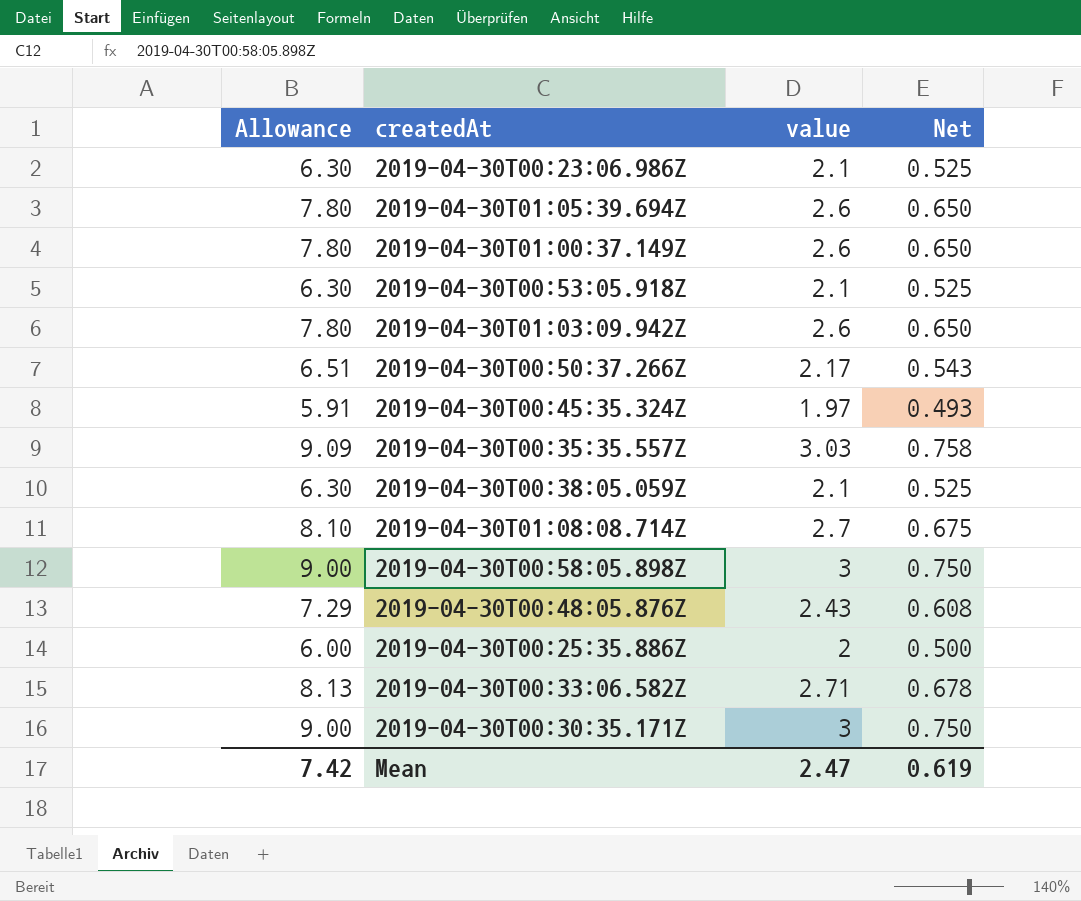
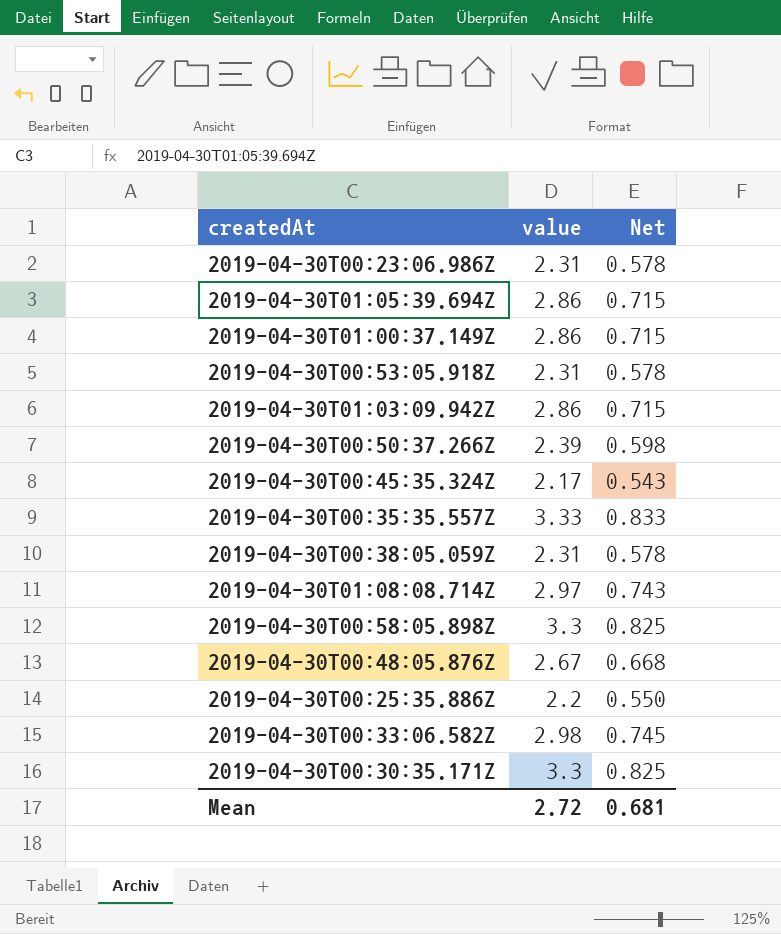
column Allowance | formula: [value] * 3 -> none
2019-04-30T00:23:06.986Z | value: 2.1 -> 2.31
2019-04-30T00:23:06.986Z | Net: 0.525 -> 0.578
2019-04-30T01:05:39.694Z | value: 2.6 -> 2.86
2019-04-30T01:05:39.694Z | Net: 0.650 -> 0.715
2019-04-30T01:00:37.149Z | value: 2.6 -> 2.86
2019-04-30T01:00:37.149Z | Net: 0.650 -> 0.715
2019-04-30T00:53:05.918Z | value: 2.1 -> 2.31
2019-04-30T00:53:05.918Z | Net: 0.525 -> 0.578
2019-04-30T01:03:09.942Z | value: 2.6 -> 2.86
2019-04-30T01:03:09.942Z | Net: 0.650 -> 0.715
2019-04-30T00:50:37.266Z | value: 2.17 -> 2.39
2019-04-30T00:50:37.266Z | Net: 0.543 -> 0.598
2019-04-30T00:45:35.324Z | value: 1.97 -> 2.17
2019-04-30T00:45:35.324Z | Net: 0.493 -> 0.543
2019-04-30T00:35:35.557Z | value: 3.03 -> 3.33
2019-04-30T00:35:35.557Z | Net: 0.758 -> 0.833
2019-04-30T00:38:05.059Z | value: 2.1 -> 2.31
2019-04-30T00:38:05.059Z | Net: 0.525 -> 0.578
2019-04-30T01:08:08.714Z | value: 2.7 -> 2.97
2019-04-30T01:08:08.714Z | Net: 0.675 -> 0.743
2019-04-30T00:58:05.898Z | value: 3 -> 3.3
2019-04-30T00:58:05.898Z | Net: 0.750 -> 0.825
2019-04-30T00:48:05.876Z | value: 2.43 -> 2.67
2019-04-30T00:48:05.876Z | Net: 0.608 -> 0.668
2019-04-30T00:25:35.886Z | value: 2 -> 2.2
2019-04-30T00:25:35.886Z | Net: 0.500 -> 0.550
2019-04-30T00:33:06.582Z | value: 2.71 -> 2.98
2019-04-30T00:33:06.582Z | Net: 0.678 -> 0.745
2019-04-30T00:30:35.171Z | value: 3 -> 3.3
2019-04-30T00:30:35.171Z | Net: 0.750 -> 0.825
Mean | value: 2.47 -> 2.72
Mean | Net: 0.619 -> 0.681

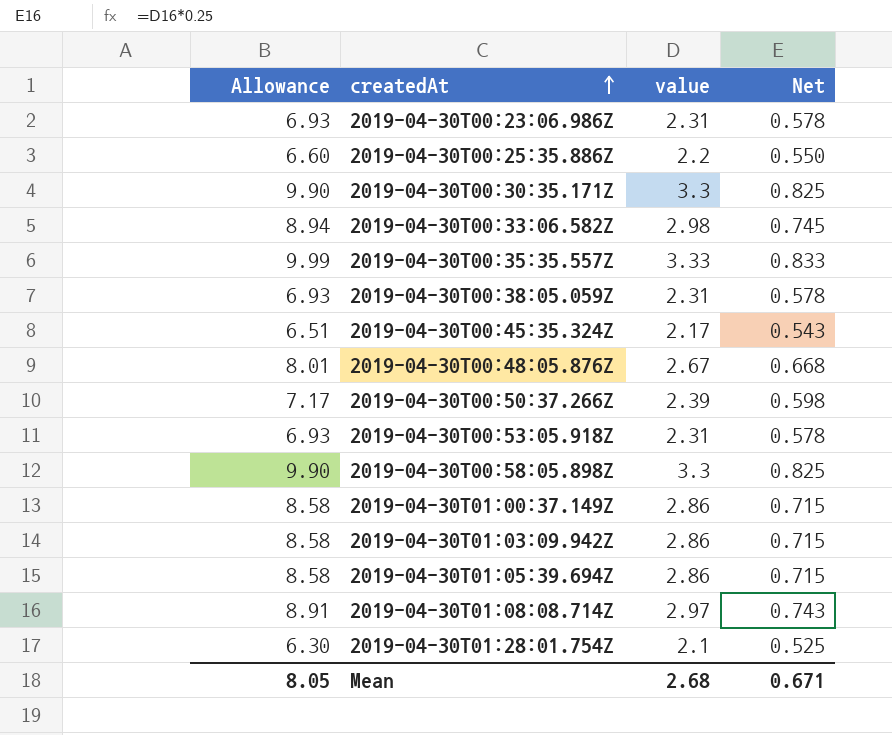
row order: none -> createdAt ascending
column Allowance | formula: none -> [value] * 3
row 2019-04-30T01:28:01.754Z: none -> 6.30 | 2.1 | 0.525
Mean | value: 2.72 -> 2.68
Mean | Net: 0.681 -> 0.671

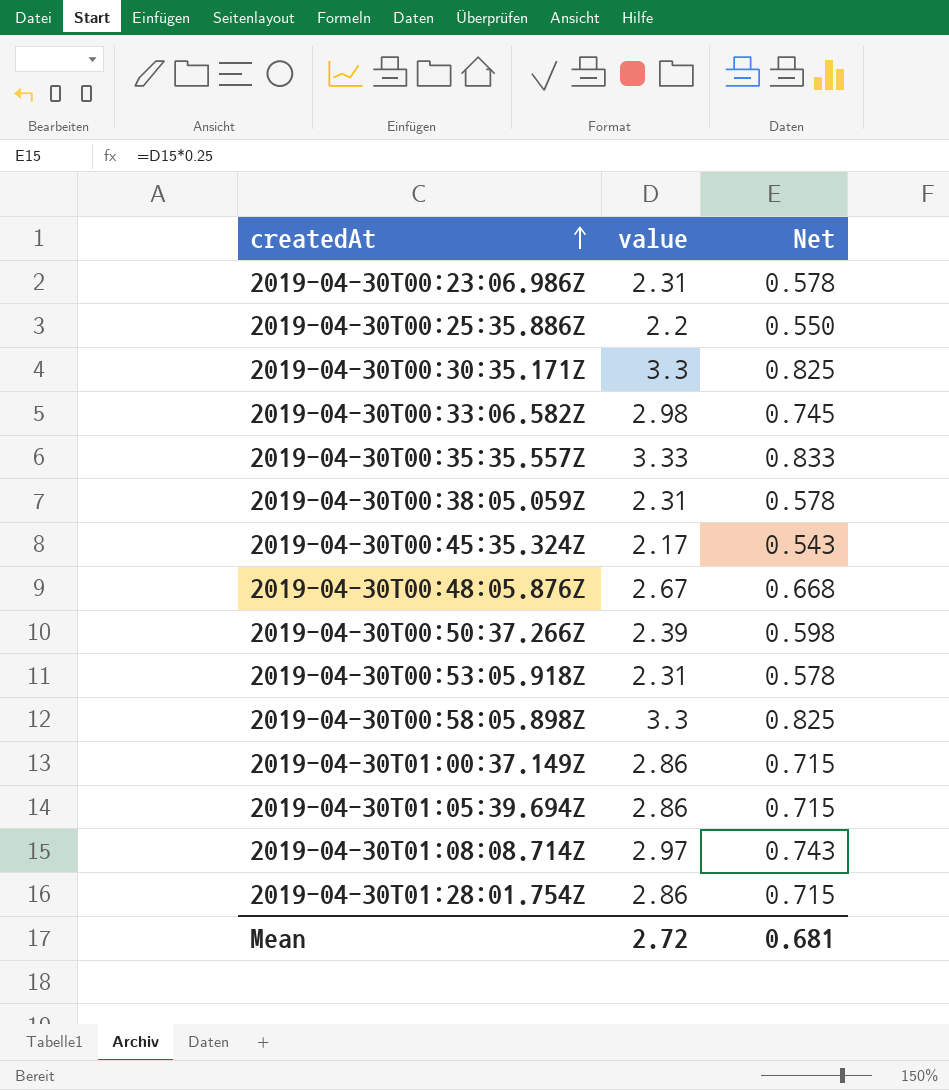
column Allowance | formula: [value] * 3 -> none
row 2019-04-30T01:03:09.942Z: 8.58 | 2.86 | 0.715 -> none
2019-04-30T01:28:01.754Z | value: 2.1 -> 2.86
2019-04-30T01:28:01.754Z | Net: 0.525 -> 0.715
Mean | value: 2.68 -> 2.72
Mean | Net: 0.671 -> 0.681

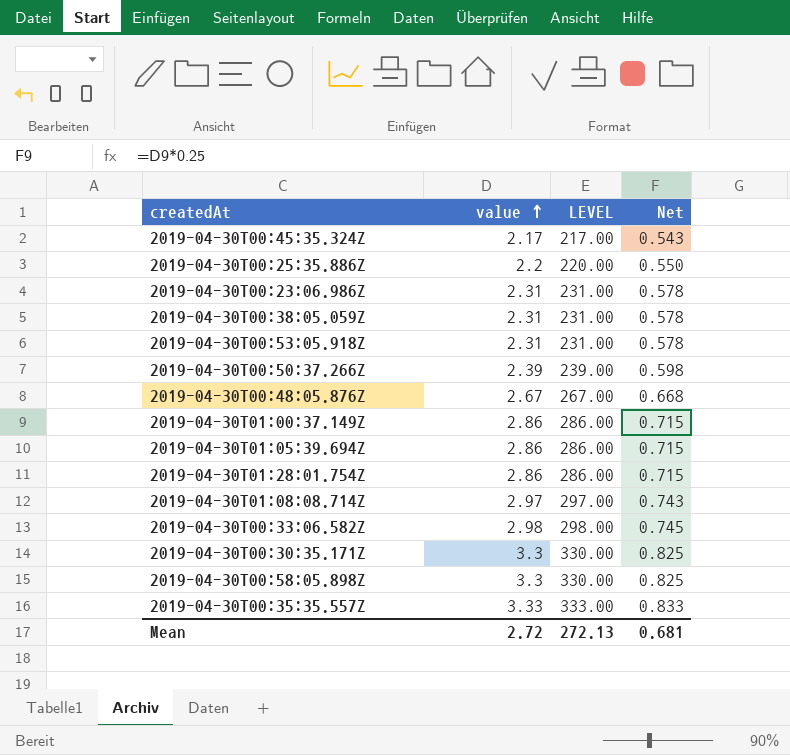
row order: createdAt ascending -> value ascending
column LEVEL | formula: none -> [value] * 100

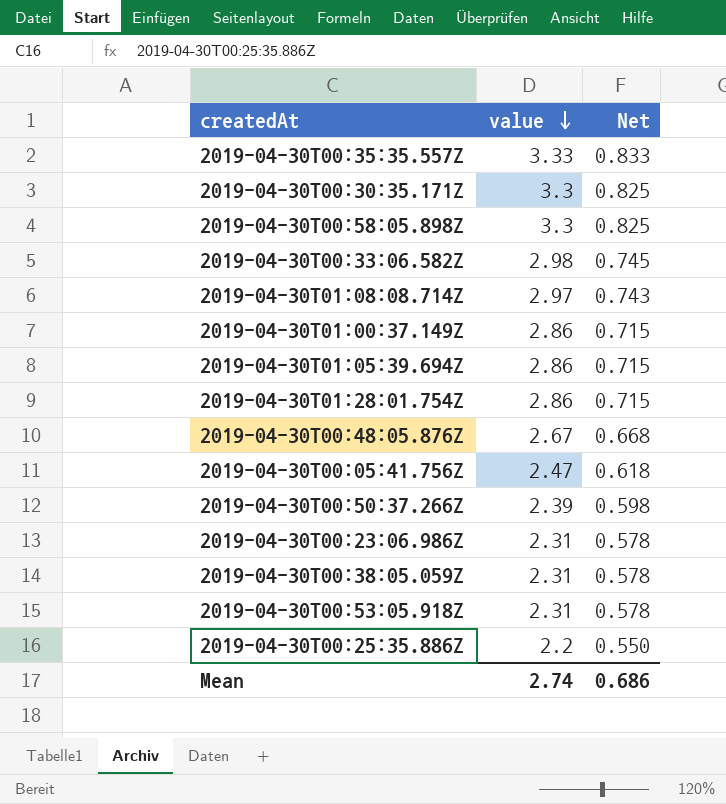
row order: value ascending -> value descending
column LEVEL | formula: [value] * 100 -> none
row 2019-04-30T00:45:35.324Z: 2.17 | 217.00 | 0.543 -> none
row 2019-04-30T00:05:41.756Z: none -> 2.47 | 0.618
Mean | value: 2.72 -> 2.74
Mean | Net: 0.681 -> 0.686

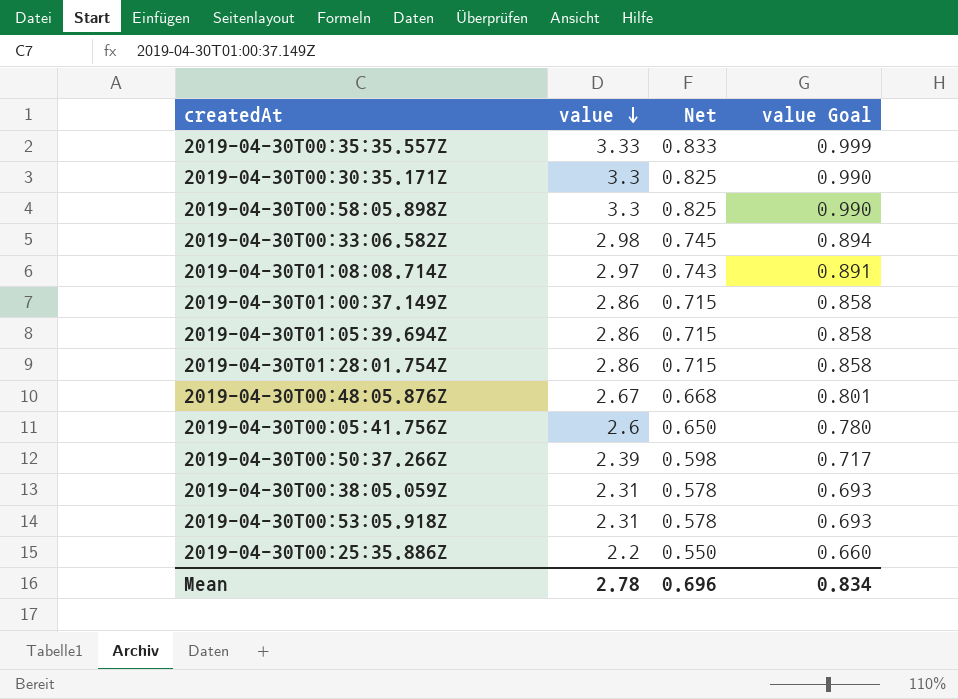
column value Goal | formula: none -> [value] * 0.3
row 2019-04-30T00:23:06.986Z: 2.31 | 0.578 -> none
2019-04-30T00:05:41.756Z | value: 2.47 -> 2.6
2019-04-30T00:05:41.756Z | Net: 0.618 -> 0.650
Mean | value: 2.74 -> 2.78
Mean | Net: 0.686 -> 0.696

